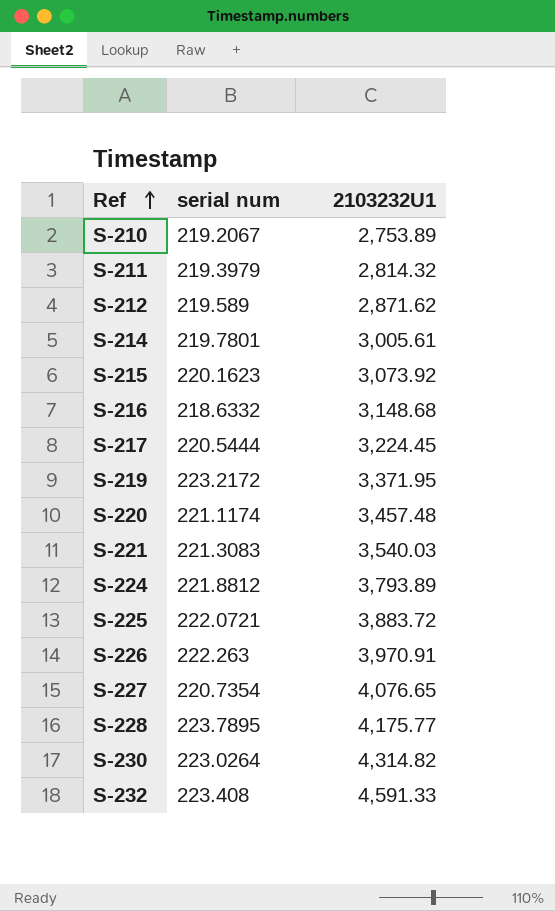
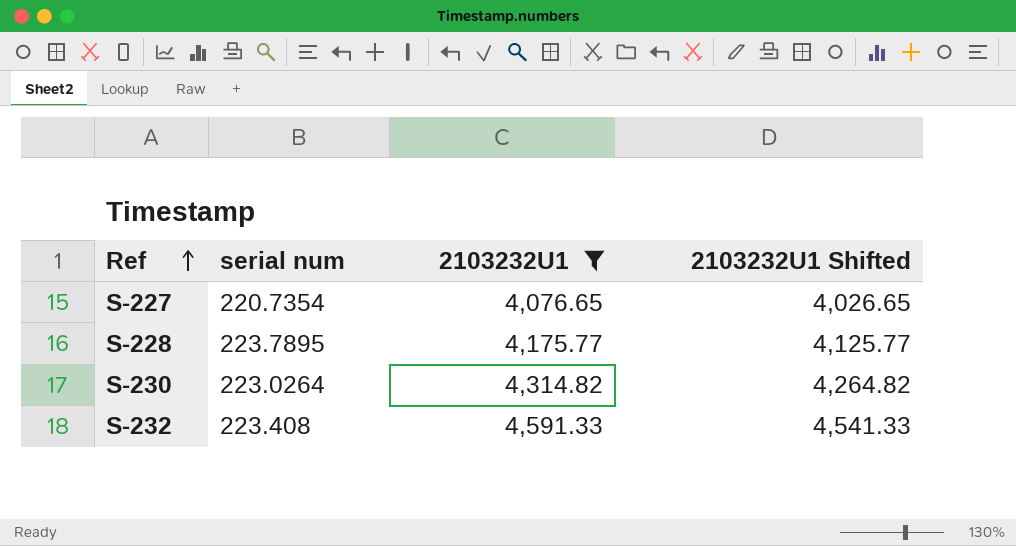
filter: none -> 2103232U1 >= 4,076.65
column 2103232U1 Shifted | formula: none -> [2103232U1] - 50

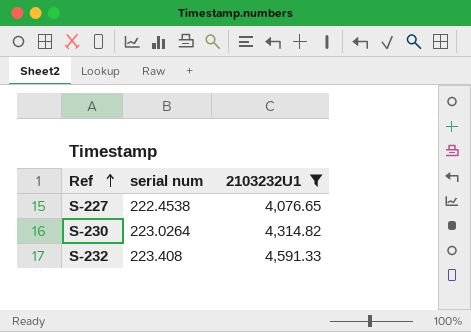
column 2103232U1 Shifted | formula: [2103232U1] - 50 -> none
row S-228: 223.7895 | 4,175.77 | 4,125.77 -> none
S-227 | serial num: 220.7354 -> 222.4538

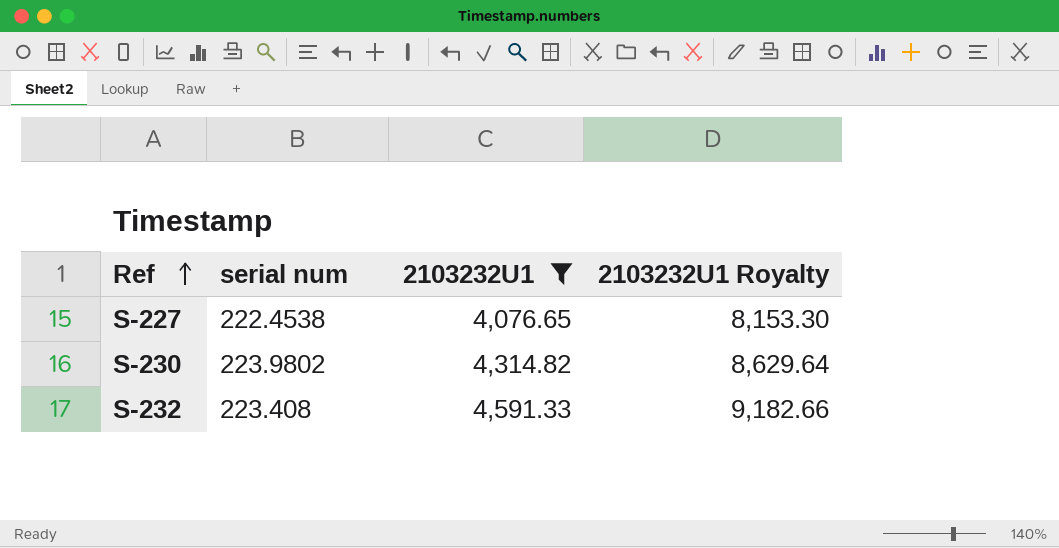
column 2103232U1 Royalty | formula: none -> [2103232U1] * 2
S-230 | serial num: 223.0264 -> 223.9802

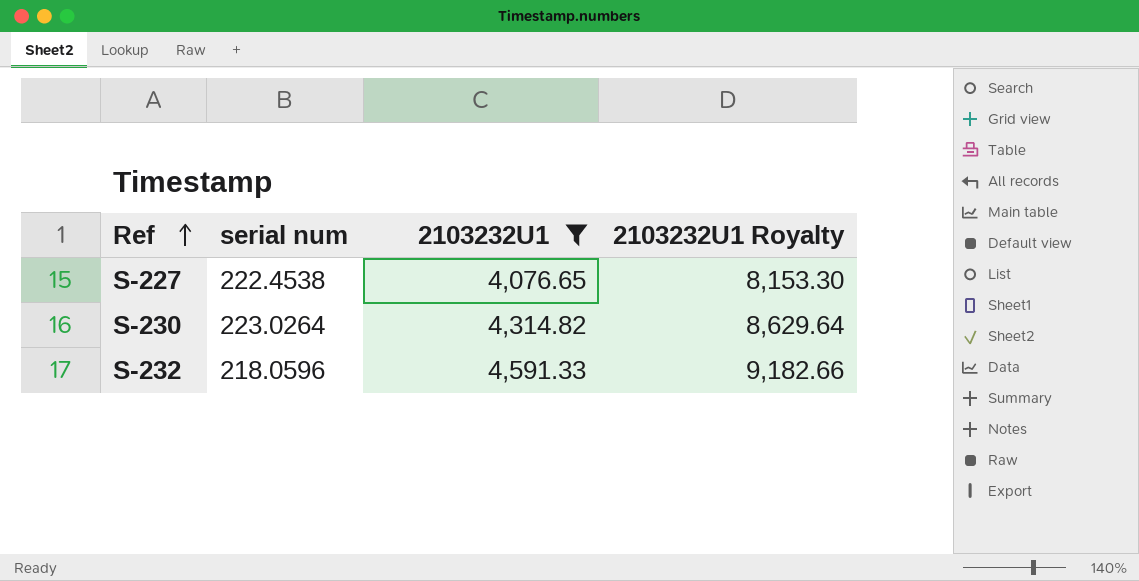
S-230 | serial num: 223.9802 -> 223.0264
S-232 | serial num: 223.408 -> 218.0596

